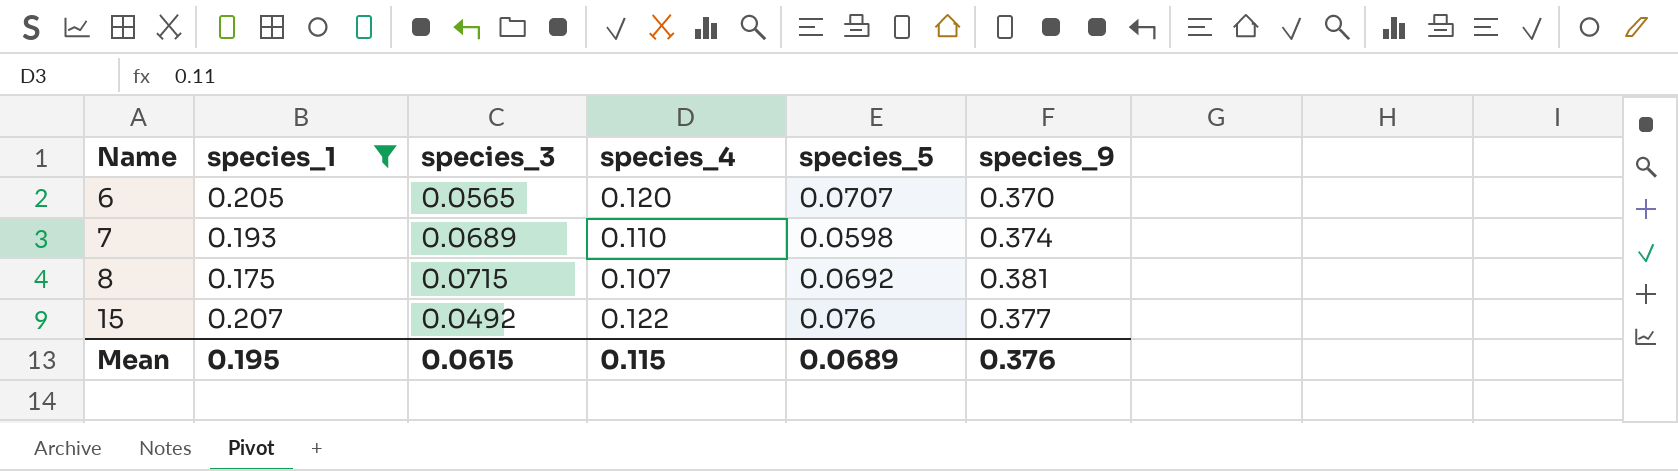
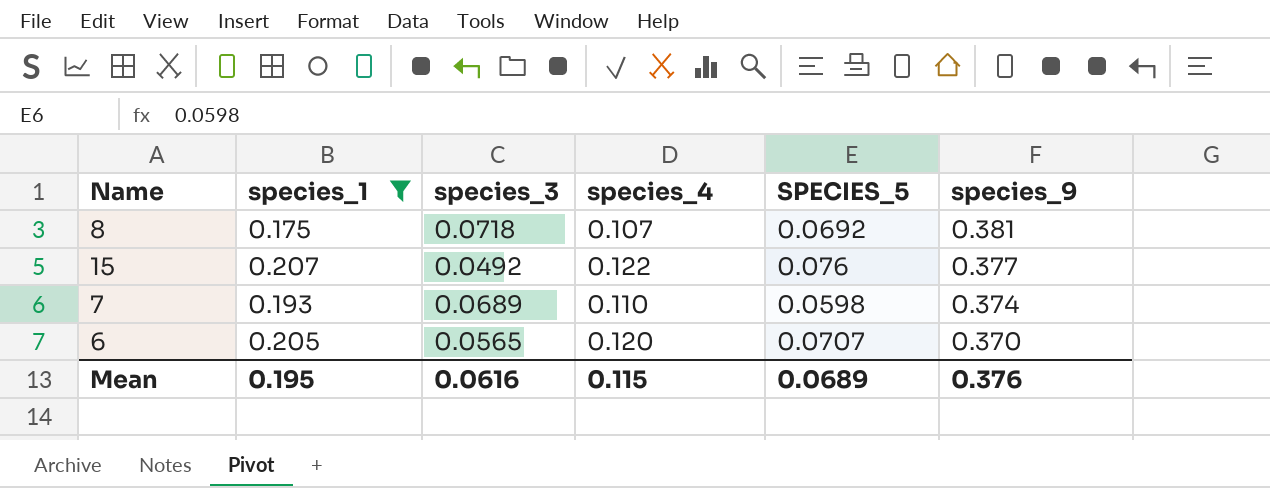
row order: Name ascending -> species_9 descending
column name: species_5 -> SPECIES_5
8 | species_3: 0.0715 -> 0.0718
Mean | species_3: 0.0615 -> 0.0616

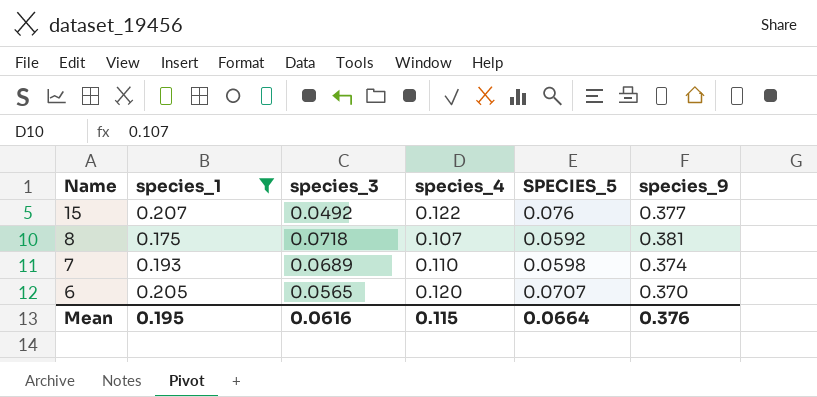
row order: species_9 descending -> Name descending
8 | SPECIES_5: 0.0692 -> 0.0592
Mean | SPECIES_5: 0.0689 -> 0.0664

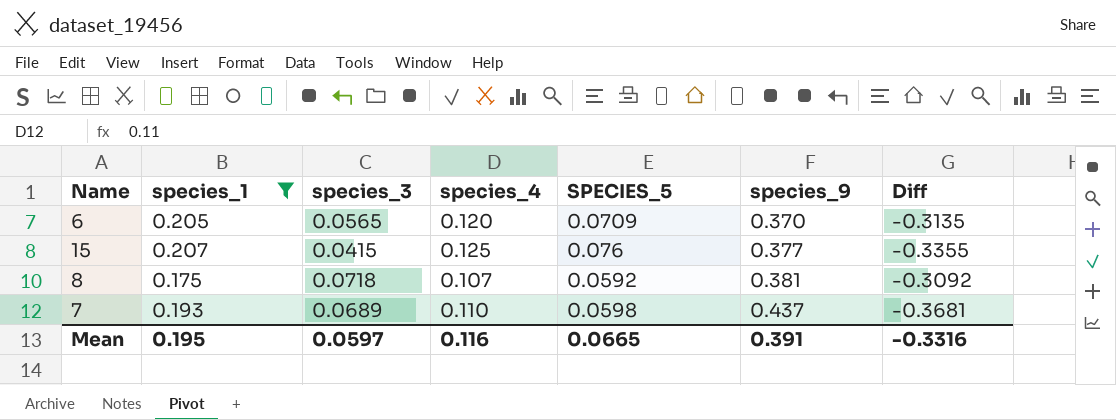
row order: Name descending -> species_9 ascending
column Diff | formula: none -> [species_3] - [species_9]
6 | SPECIES_5: 0.0707 -> 0.0709
15 | species_3: 0.0492 -> 0.0415
15 | species_4: 0.122 -> 0.125
7 | species_9: 0.374 -> 0.437
Mean | species_3: 0.0616 -> 0.0597
Mean | species_4: 0.115 -> 0.116
Mean | SPECIES_5: 0.0664 -> 0.0665
Mean | species_9: 0.376 -> 0.391

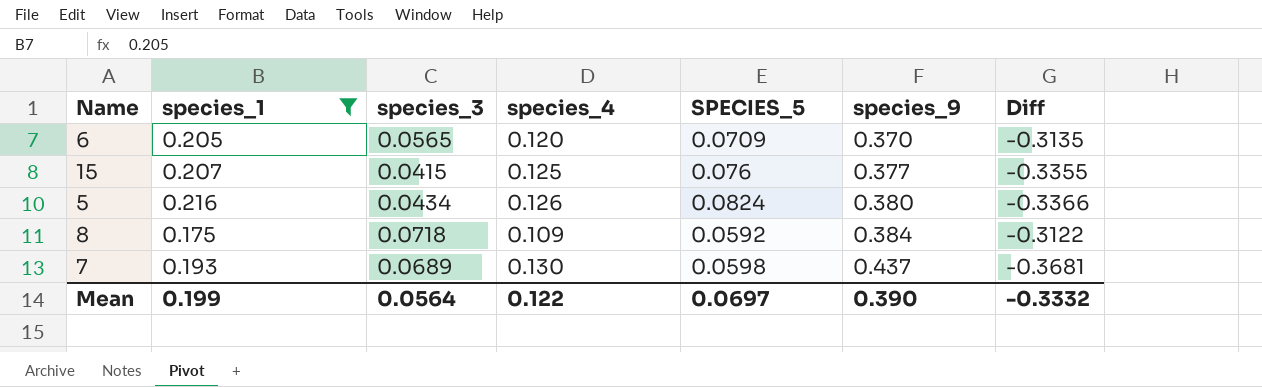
row 5: none -> 0.216 | 0.0434 | 0.126 | 0.0824 | 0.380 | -0.3366
8 | species_4: 0.107 -> 0.109
8 | species_9: 0.381 -> 0.384
8 | Diff: -0.3092 -> -0.3122
7 | species_4: 0.110 -> 0.130
Mean | species_1: 0.195 -> 0.199
Mean | species_3: 0.0597 -> 0.0564
Mean | species_4: 0.116 -> 0.122
Mean | SPECIES_5: 0.0665 -> 0.0697
Mean | species_9: 0.391 -> 0.390
Mean | Diff: -0.3316 -> -0.3332

